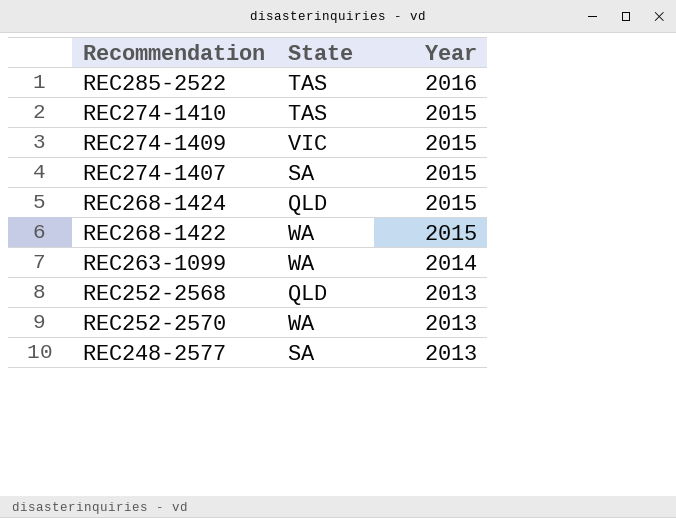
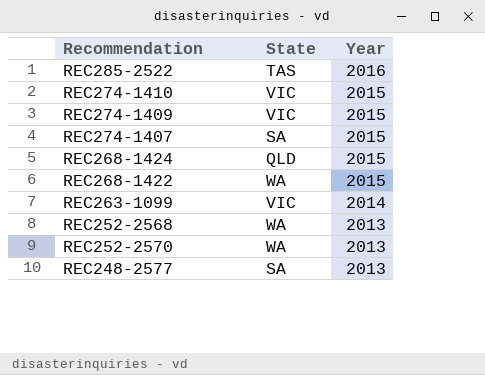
REC274-1410 | State: TAS -> VIC
REC263-1099 | State: WA -> VIC
REC252-2568 | State: QLD -> WA

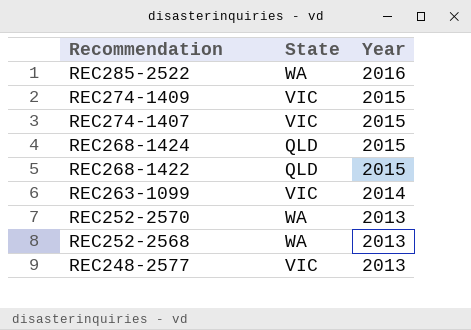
row order: Year descending -> Recommendation descending
row REC274-1410: VIC | 2015 -> none
REC285-2522 | State: TAS -> WA
REC274-1407 | State: SA -> VIC
REC268-1422 | State: WA -> QLD
REC248-2577 | State: SA -> VIC

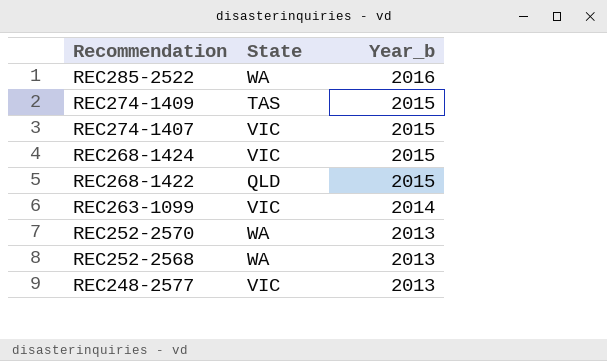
column name: Year -> Year_b
REC274-1409 | State: VIC -> TAS
REC268-1424 | State: QLD -> VIC

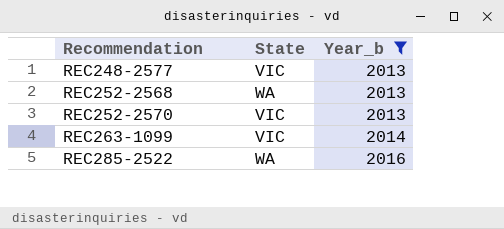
filter: none -> Year_b != 2015
row order: Recommendation descending -> Recommendation ascending
REC252-2570 | State: WA -> VIC

